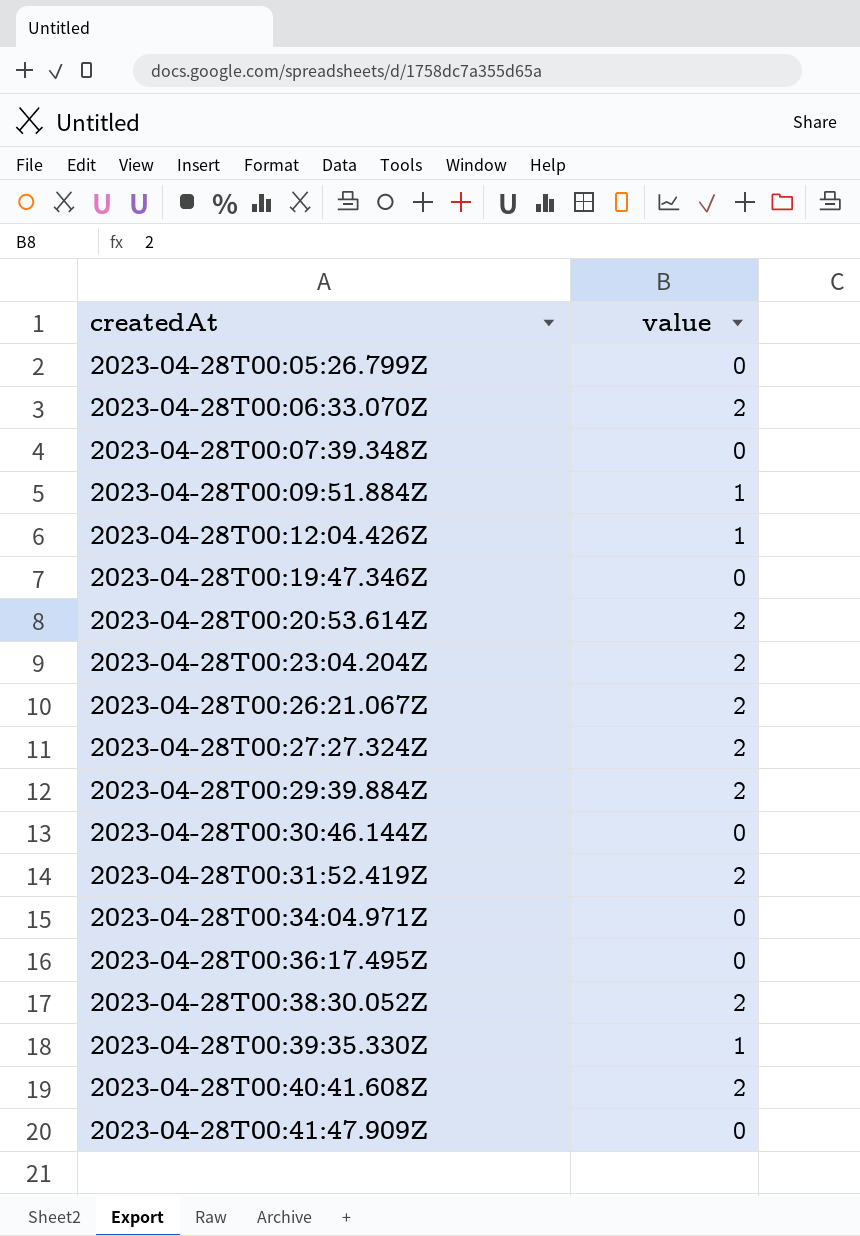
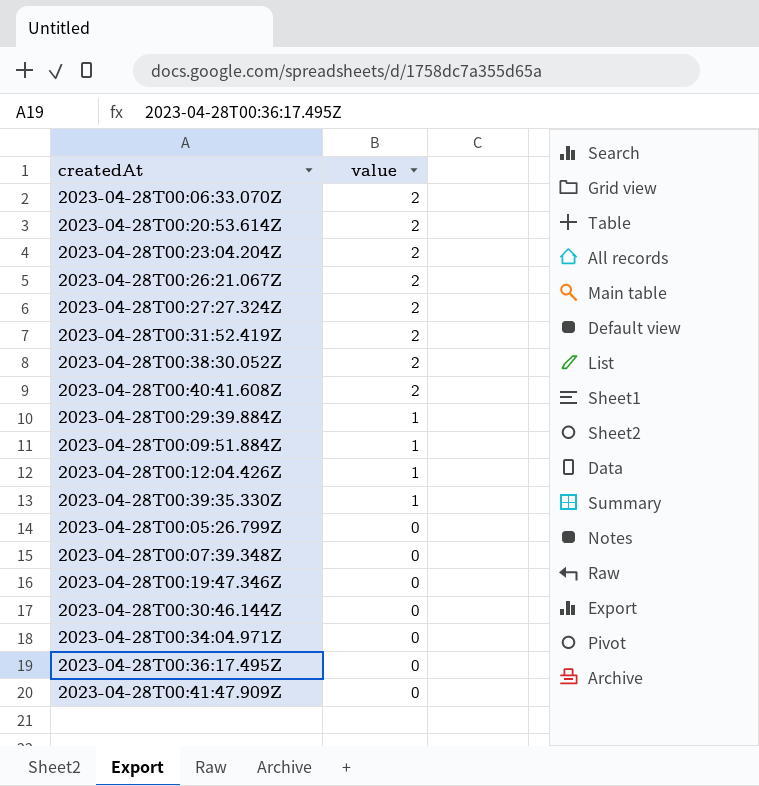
row order: createdAt ascending -> value descending
2023-04-28T00:29:39.884Z | value: 2 -> 1

